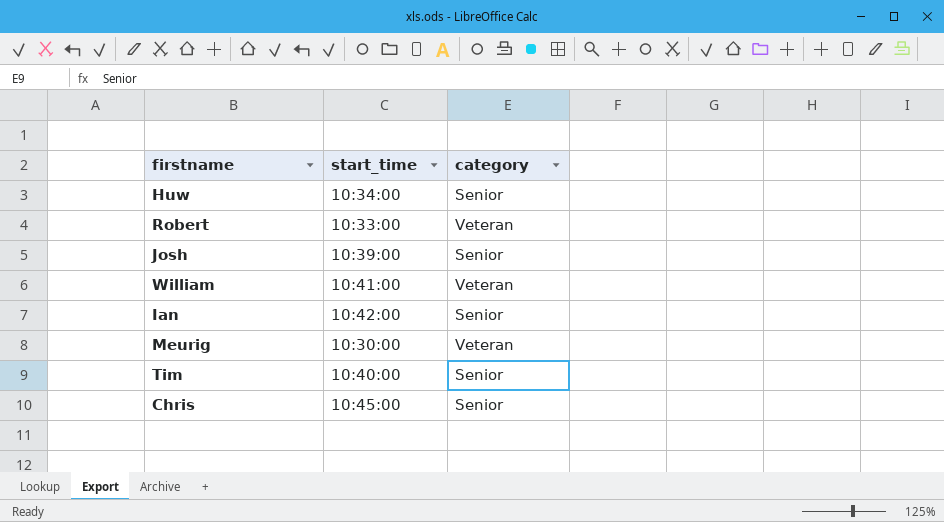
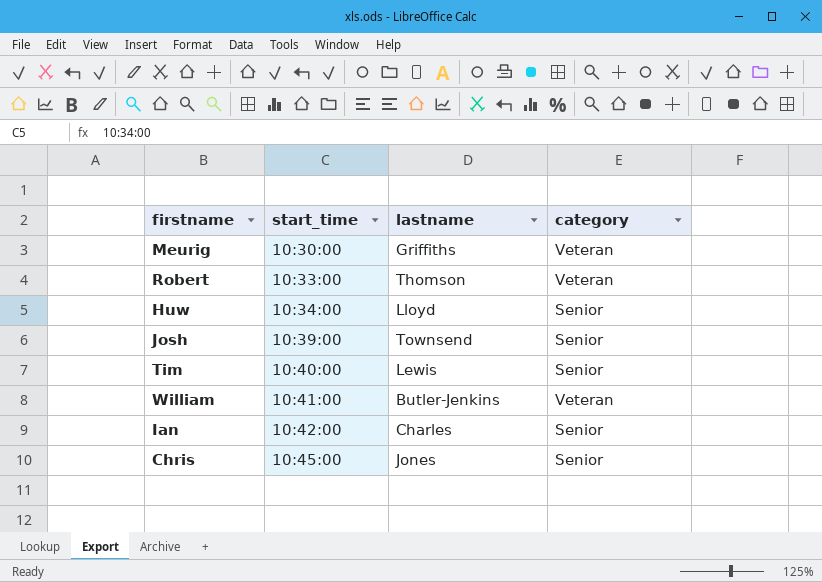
row order: none -> start_time ascending
column lastname | position: none -> 3

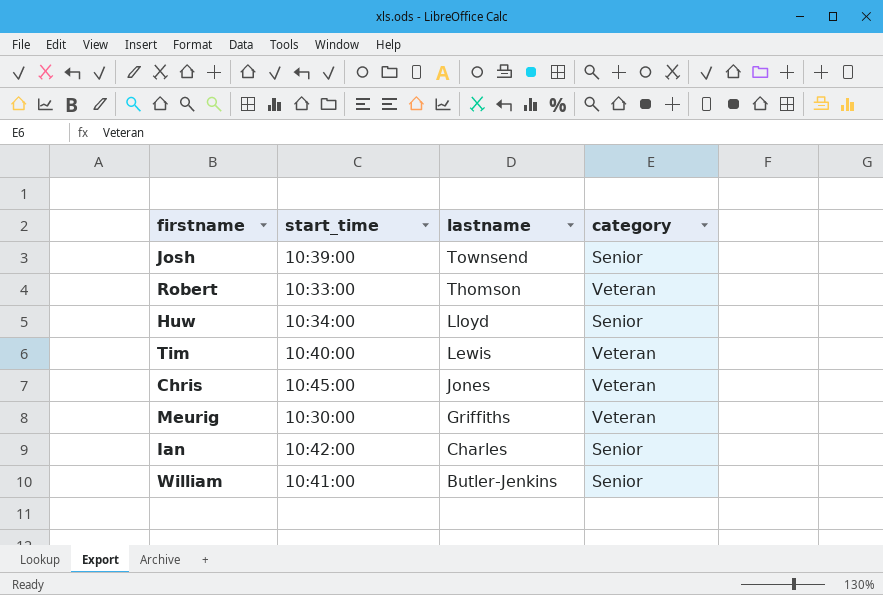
row order: start_time ascending -> lastname descending
Tim | category: Senior -> Veteran
Chris | category: Senior -> Veteran
William | category: Veteran -> Senior

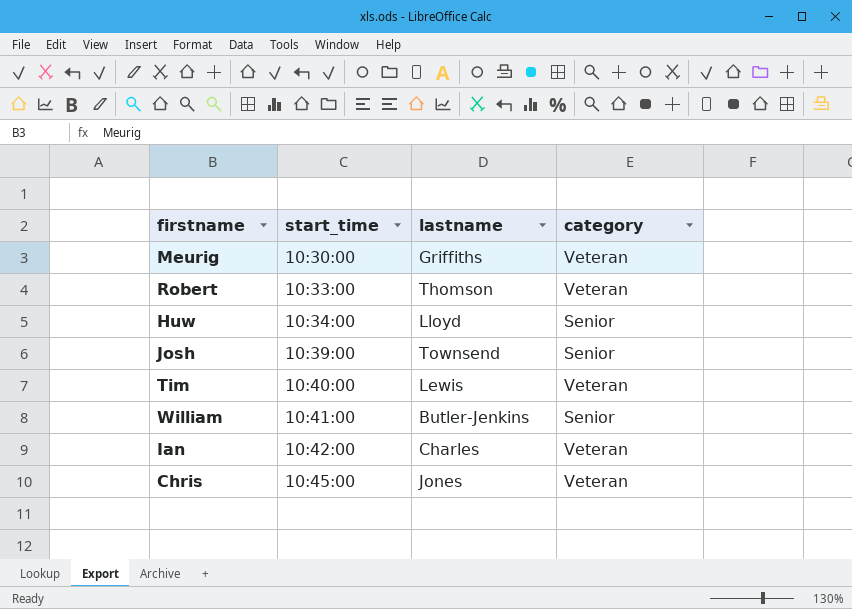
row order: lastname descending -> start_time ascending
Ian | category: Senior -> Veteran

